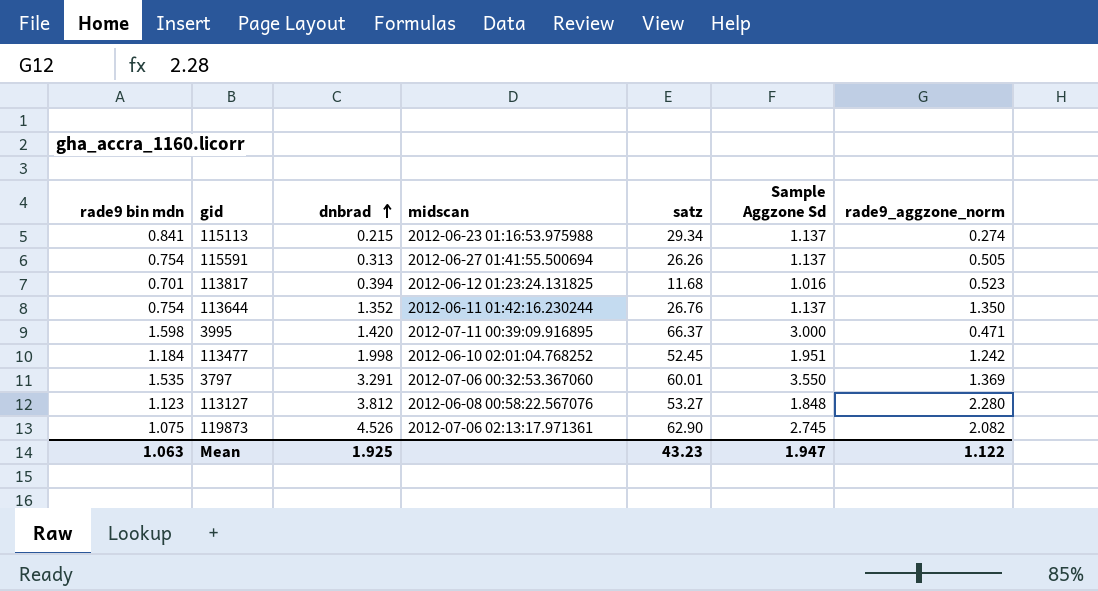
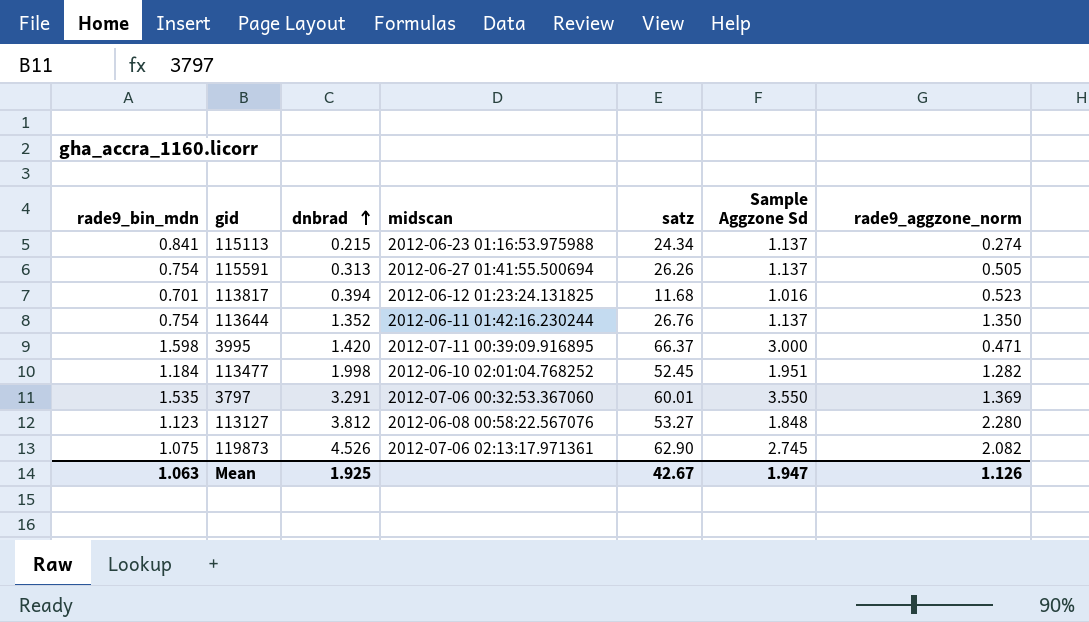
column name: rade9 bin mdn -> rade9_bin_mdn
115113 | satz: 29.34 -> 24.34
113477 | rade9_aggzone_norm: 1.242 -> 1.282
Mean | satz: 43.23 -> 42.67
Mean | rade9_aggzone_norm: 1.122 -> 1.126

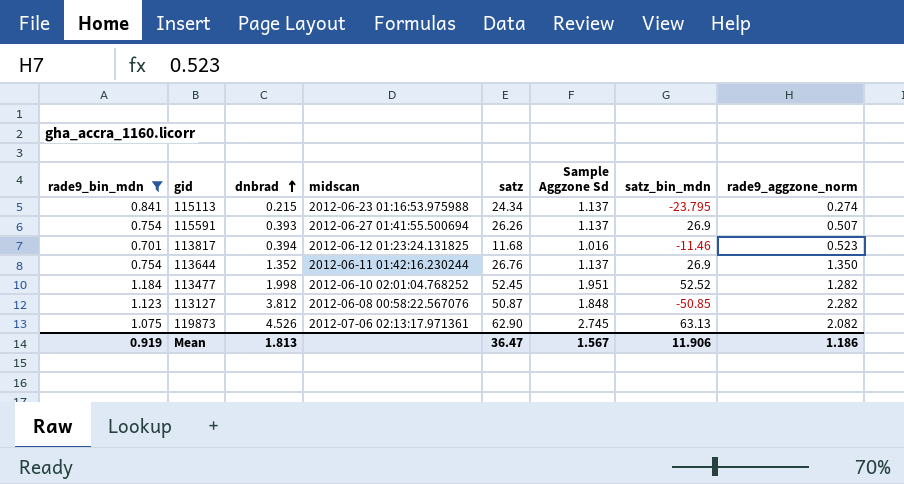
filter: none -> rade9_bin_mdn <= 1.184
column satz_bin_mdn | position: none -> 7
115591 | dnbrad: 0.313 -> 0.393
115591 | rade9_aggzone_norm: 0.505 -> 0.507
113127 | satz: 53.27 -> 50.87
113127 | rade9_aggzone_norm: 2.280 -> 2.282
Mean | rade9_bin_mdn: 1.063 -> 0.919
Mean | dnbrad: 1.925 -> 1.813
Mean | satz: 42.67 -> 36.47
Mean | Sample Aggzone Sd: 1.947 -> 1.567
Mean | rade9_aggzone_norm: 1.126 -> 1.186

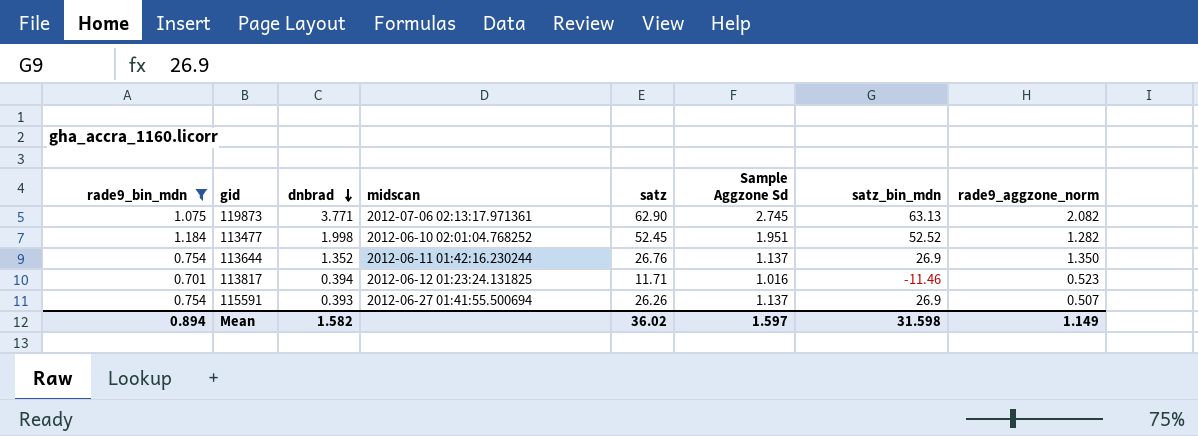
row order: dnbrad ascending -> dnbrad descending
row 115113: 0.841 | 0.215 | 2012-06-23 01:16:53.975988 | 24.34 | 1.137 | -23.795 | 0.274 -> none
row 113127: 1.123 | 3.812 | 2012-06-08 00:58:22.567076 | 50.87 | 1.848 | -50.85 | 2.282 -> none
119873 | dnbrad: 4.526 -> 3.771
113817 | satz: 11.68 -> 11.71
Mean | rade9_bin_mdn: 0.919 -> 0.894
Mean | dnbrad: 1.813 -> 1.582
Mean | satz: 36.47 -> 36.02
Mean | Sample Aggzone Sd: 1.567 -> 1.597
Mean | satz_bin_mdn: 11.906 -> 31.598
Mean | rade9_aggzone_norm: 1.186 -> 1.149

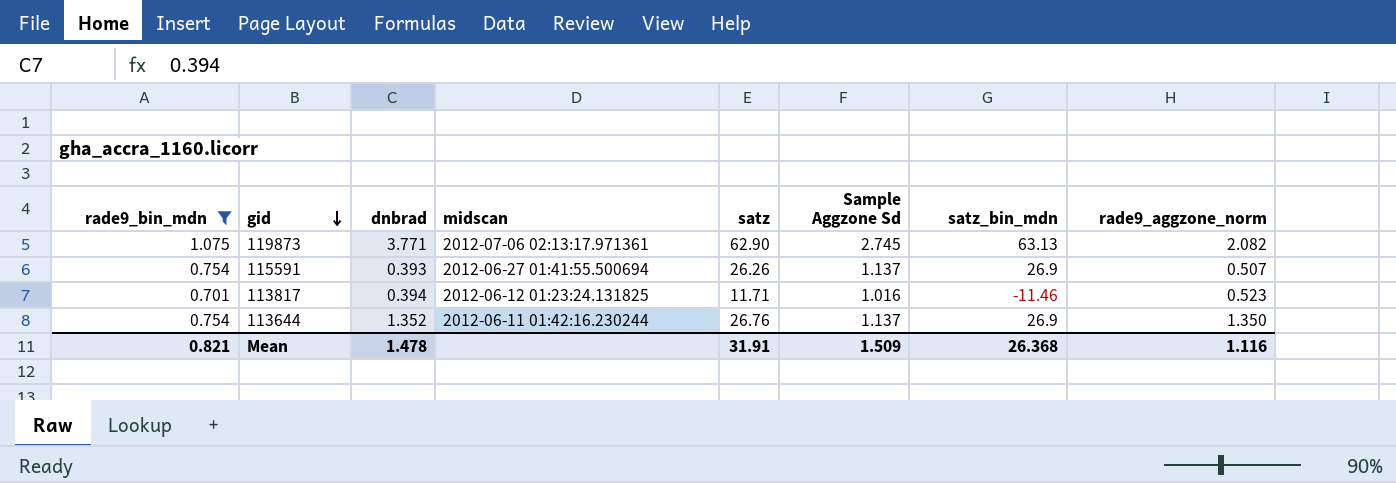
row order: dnbrad descending -> gid descending
row 113477: 1.184 | 1.998 | 2012-06-10 02:01:04.768252 | 52.45 | 1.951 | 52.52 | 1.282 -> none
Mean | rade9_bin_mdn: 0.894 -> 0.821
Mean | dnbrad: 1.582 -> 1.478
Mean | satz: 36.02 -> 31.91
Mean | Sample Aggzone Sd: 1.597 -> 1.509
Mean | satz_bin_mdn: 31.598 -> 26.368
Mean | rade9_aggzone_norm: 1.149 -> 1.116

